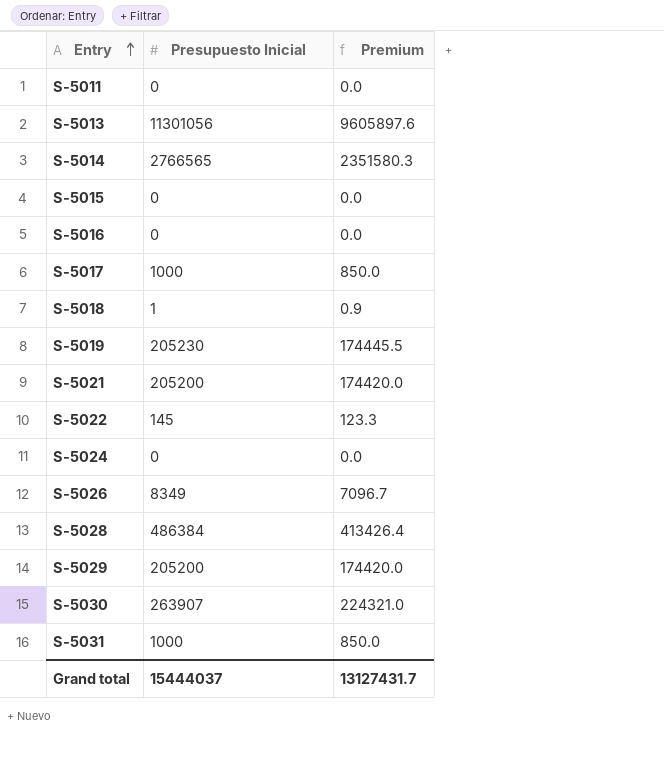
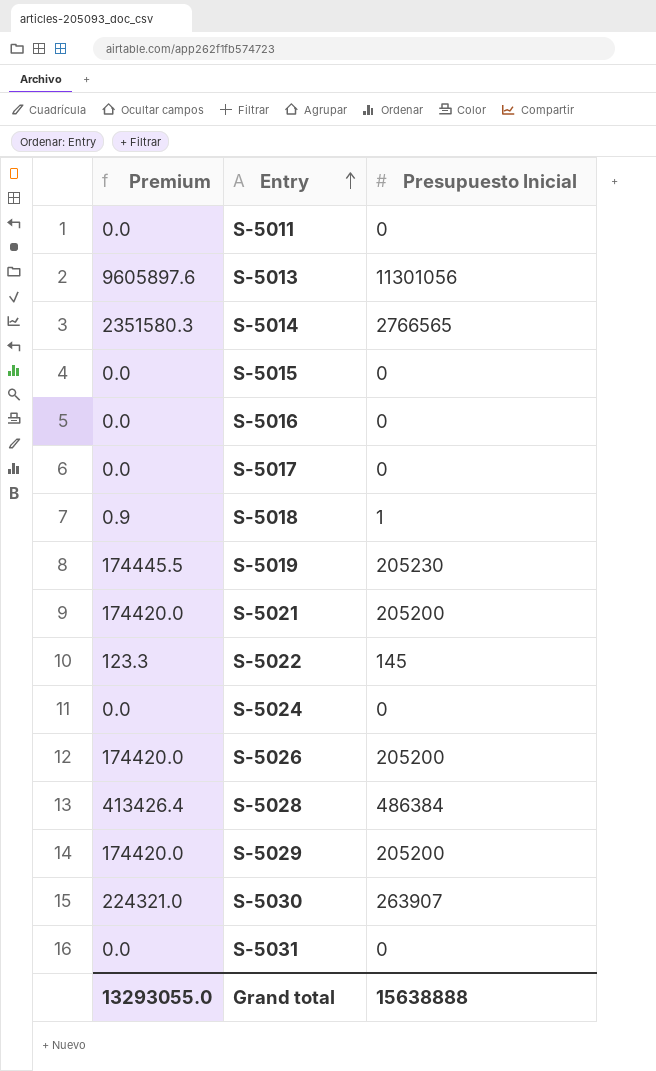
column Premium | position: 3 -> 1
S-5017 | Premium: 850.0 -> 0.0
S-5017 | Presupuesto Inicial: 1000 -> 0
S-5026 | Premium: 7096.7 -> 174420.0
S-5026 | Presupuesto Inicial: 8349 -> 205200
S-5031 | Premium: 850.0 -> 0.0
S-5031 | Presupuesto Inicial: 1000 -> 0
Grand total | Premium: 13127431.7 -> 13293055.0
Grand total | Presupuesto Inicial: 15444037 -> 15638888

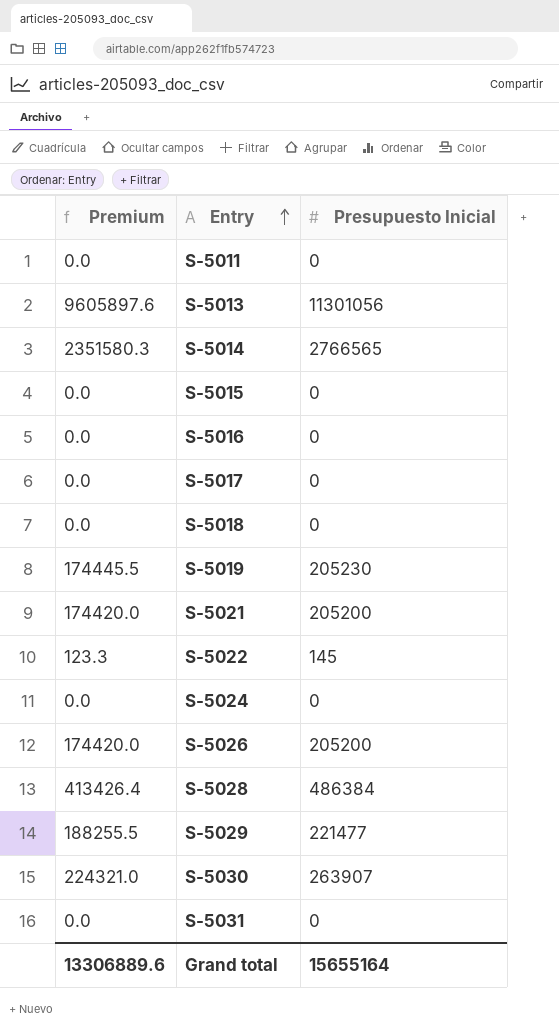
S-5018 | Premium: 0.9 -> 0.0
S-5018 | Presupuesto Inicial: 1 -> 0
S-5029 | Premium: 174420.0 -> 188255.5
S-5029 | Presupuesto Inicial: 205200 -> 221477
Grand total | Premium: 13293055.0 -> 13306889.6
Grand total | Presupuesto Inicial: 15638888 -> 15655164

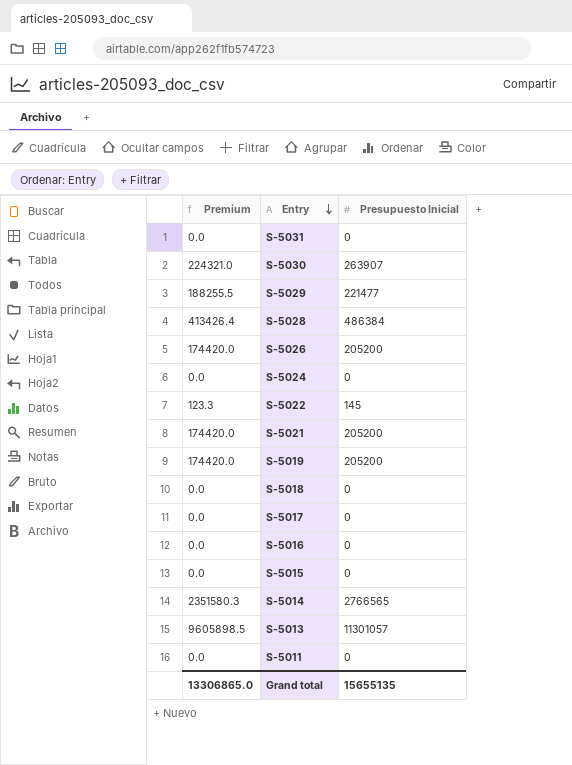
row order: Entry ascending -> Entry descending
S-5019 | Premium: 174445.5 -> 174420.0
S-5019 | Presupuesto Inicial: 205230 -> 205200
S-5013 | Premium: 9605897.6 -> 9605898.5
S-5013 | Presupuesto Inicial: 11301056 -> 11301057
Grand total | Premium: 13306889.6 -> 13306865.0
Grand total | Presupuesto Inicial: 15655164 -> 15655135

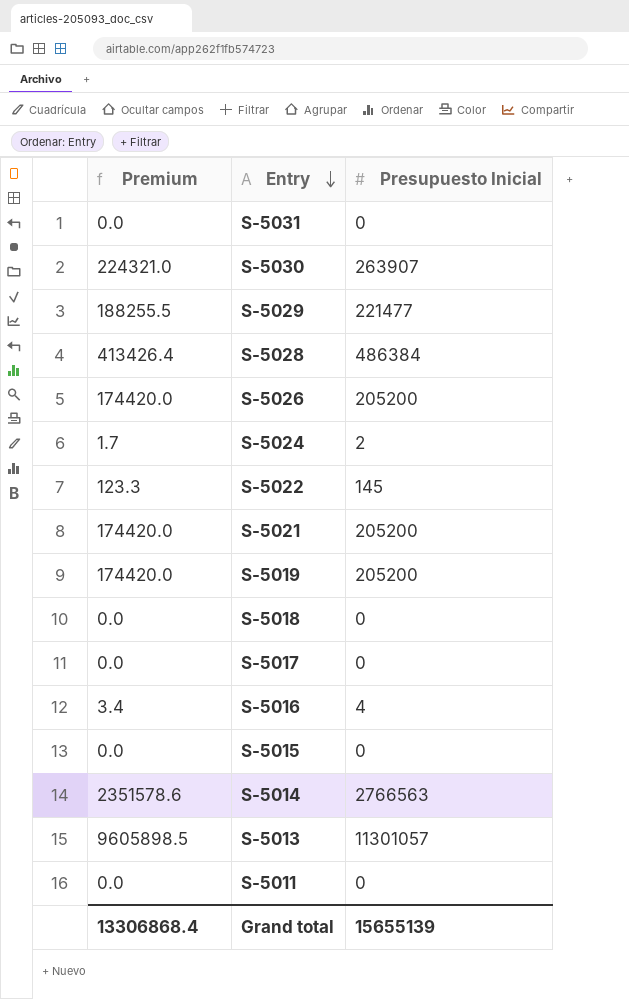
S-5024 | Premium: 0.0 -> 1.7
S-5024 | Presupuesto Inicial: 0 -> 2
S-5016 | Premium: 0.0 -> 3.4
S-5016 | Presupuesto Inicial: 0 -> 4
S-5014 | Premium: 2351580.3 -> 2351578.6
S-5014 | Presupuesto Inicial: 2766565 -> 2766563
Grand total | Premium: 13306865.0 -> 13306868.4
Grand total | Presupuesto Inicial: 15655135 -> 15655139

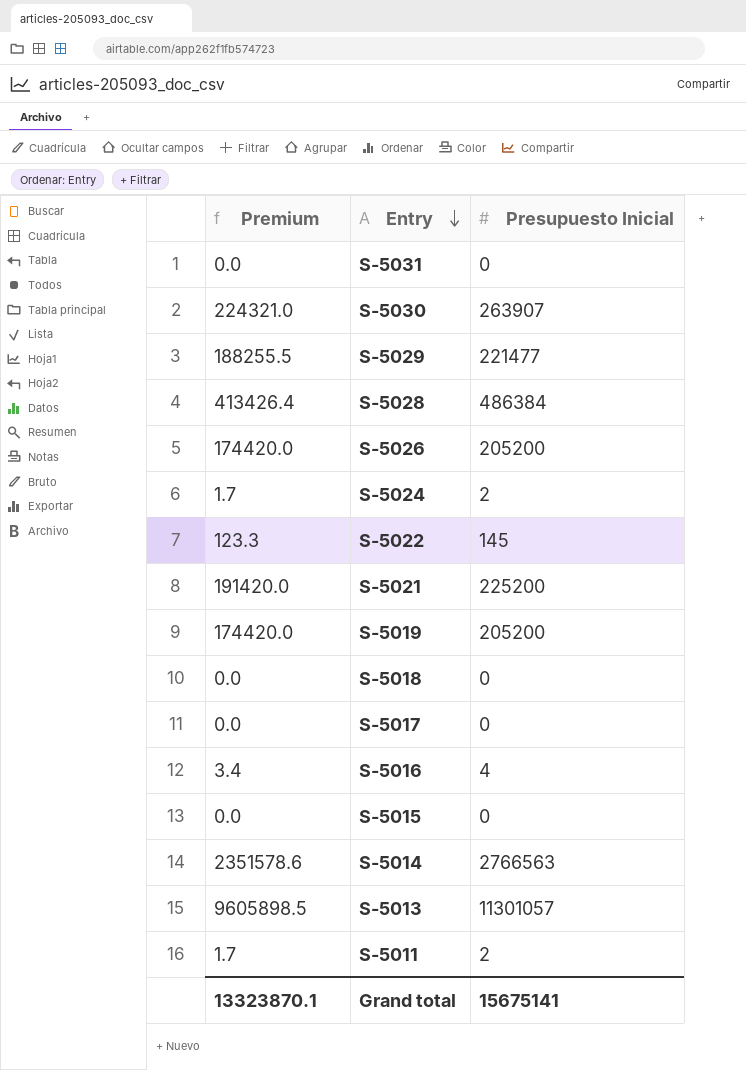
S-5021 | Premium: 174420.0 -> 191420.0
S-5021 | Presupuesto Inicial: 205200 -> 225200
S-5011 | Premium: 0.0 -> 1.7
S-5011 | Presupuesto Inicial: 0 -> 2
Grand total | Premium: 13306868.4 -> 13323870.1
Grand total | Presupuesto Inicial: 15655139 -> 15675141

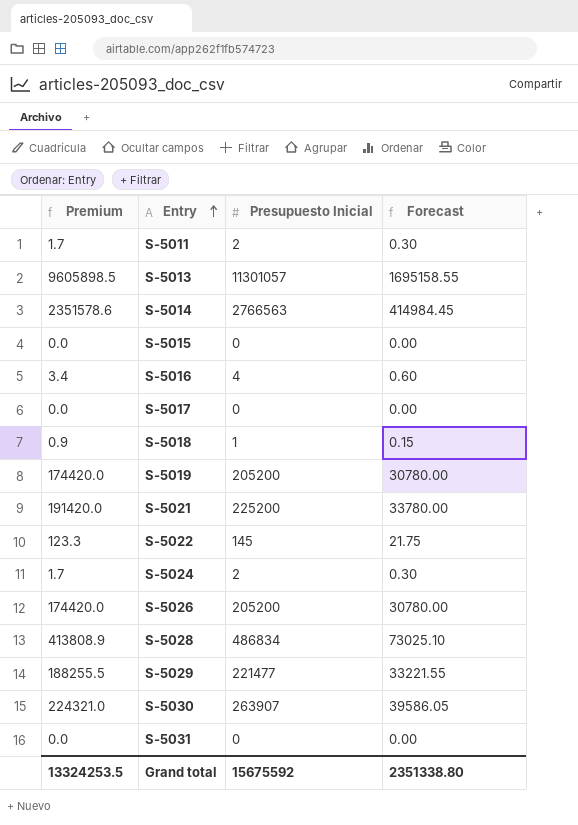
row order: Entry descending -> Entry ascending
column Forecast | formula: none -> [Presupuesto Inicial] * 0.15
S-5018 | Premium: 0.0 -> 0.9
S-5018 | Presupuesto Inicial: 0 -> 1
S-5028 | Premium: 413426.4 -> 413808.9
S-5028 | Presupuesto Inicial: 486384 -> 486834
Grand total | Premium: 13323870.1 -> 13324253.5
Grand total | Presupuesto Inicial: 15675141 -> 15675592

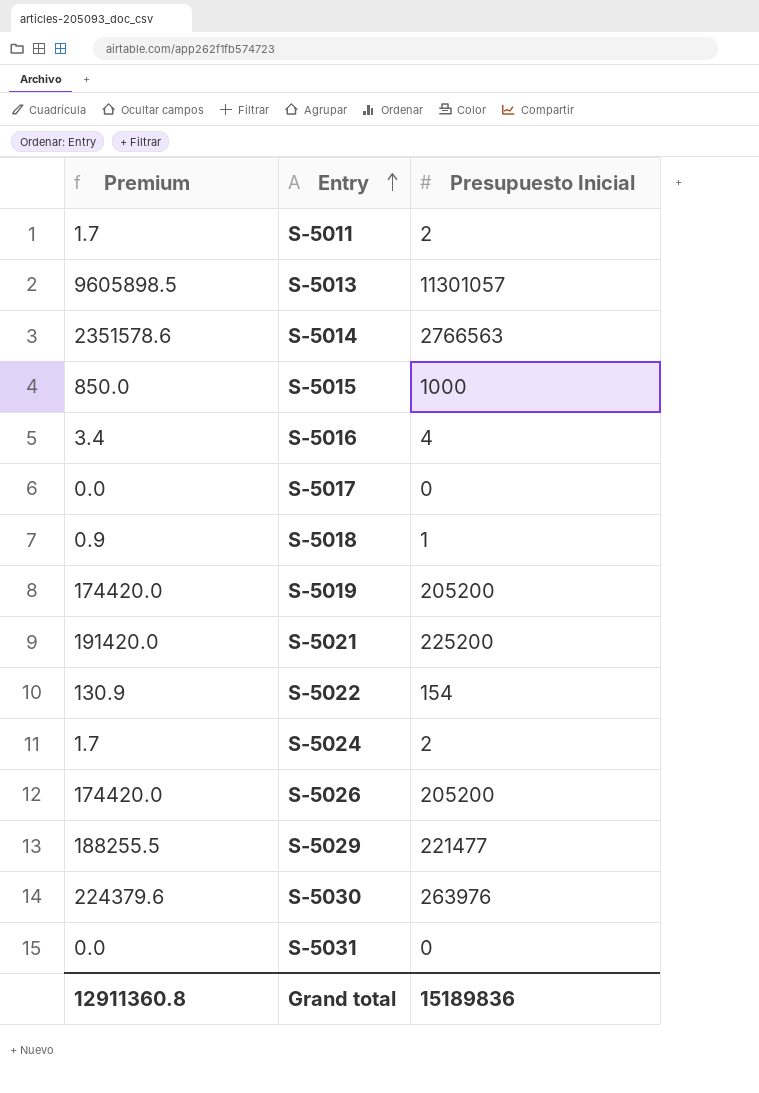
column Forecast | formula: [Presupuesto Inicial] * 0.15 -> none
row S-5028: 413808.9 | 486834 | 73025.10 -> none
S-5015 | Premium: 0.0 -> 850.0
S-5015 | Presupuesto Inicial: 0 -> 1000
S-5022 | Premium: 123.3 -> 130.9
S-5022 | Presupuesto Inicial: 145 -> 154
S-5030 | Premium: 224321.0 -> 224379.6
S-5030 | Presupuesto Inicial: 263907 -> 263976
Grand total | Premium: 13324253.5 -> 12911360.8
Grand total | Presupuesto Inicial: 15675592 -> 15189836

